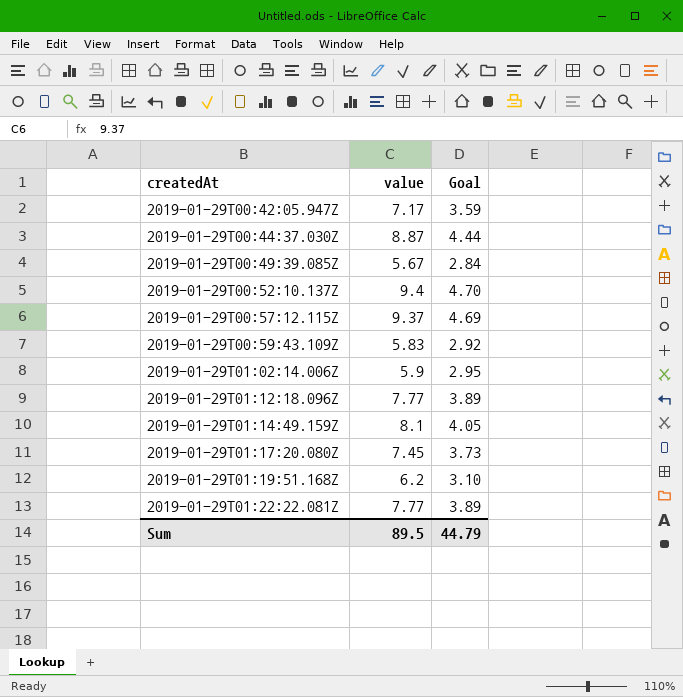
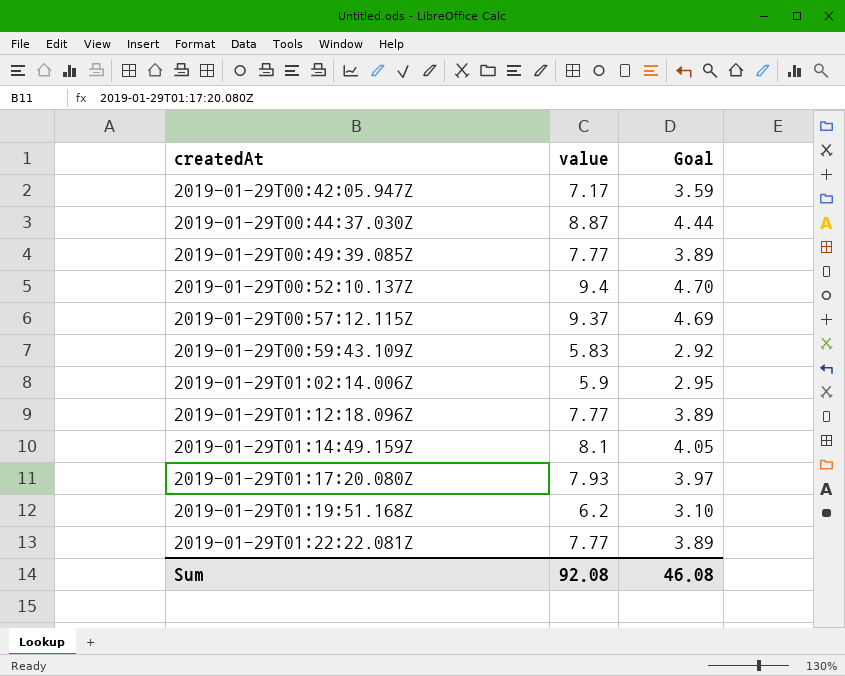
2019-01-29T00:49:39.085Z | value: 5.67 -> 7.77
2019-01-29T00:49:39.085Z | Goal: 2.84 -> 3.89
2019-01-29T01:17:20.080Z | value: 7.45 -> 7.93
2019-01-29T01:17:20.080Z | Goal: 3.73 -> 3.97
Sum | value: 89.5 -> 92.08
Sum | Goal: 44.79 -> 46.08

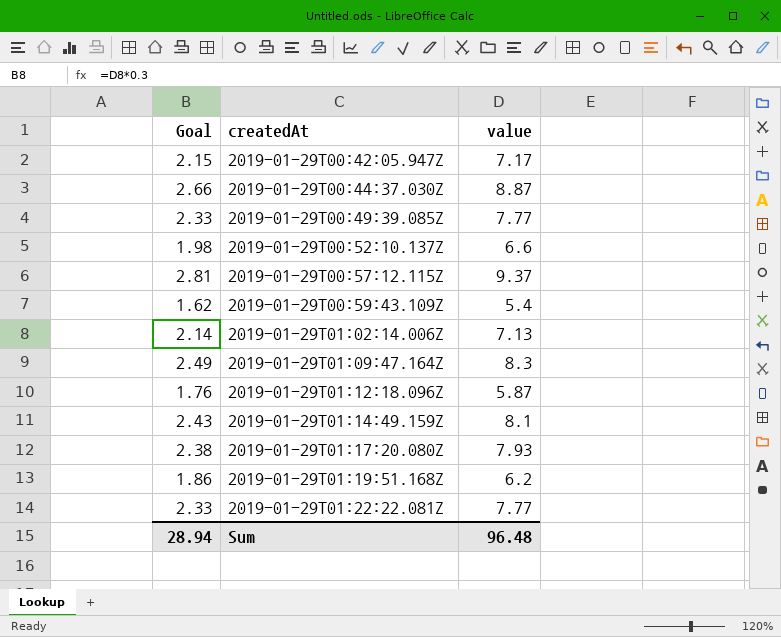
column Goal | formula: [value] * 0.5 -> [value] * 0.3
column Goal | position: 3 -> 1
2019-01-29T00:52:10.137Z | value: 9.4 -> 6.6
2019-01-29T00:59:43.109Z | value: 5.83 -> 5.4
2019-01-29T01:02:14.006Z | value: 5.9 -> 7.13
row 2019-01-29T01:09:47.164Z: none -> 2.49 | 8.3
2019-01-29T01:12:18.096Z | value: 7.77 -> 5.87
Sum | Goal: 46.08 -> 28.94
Sum | value: 92.08 -> 96.48

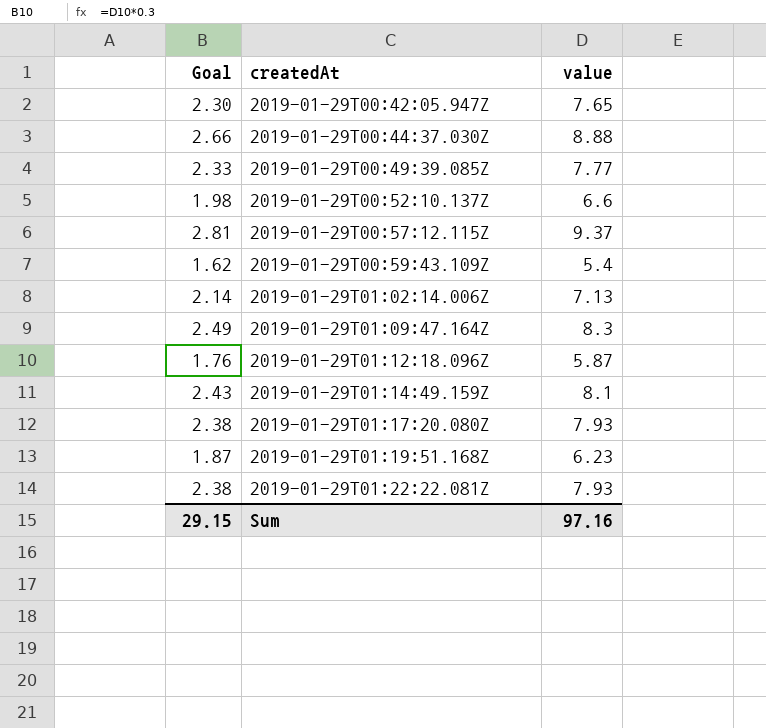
2019-01-29T00:42:05.947Z | Goal: 2.15 -> 2.30
2019-01-29T00:42:05.947Z | value: 7.17 -> 7.65
2019-01-29T00:44:37.030Z | value: 8.87 -> 8.88
2019-01-29T01:19:51.168Z | Goal: 1.86 -> 1.87
2019-01-29T01:19:51.168Z | value: 6.2 -> 6.23
2019-01-29T01:22:22.081Z | Goal: 2.33 -> 2.38
2019-01-29T01:22:22.081Z | value: 7.77 -> 7.93
Sum | Goal: 28.94 -> 29.15
Sum | value: 96.48 -> 97.16

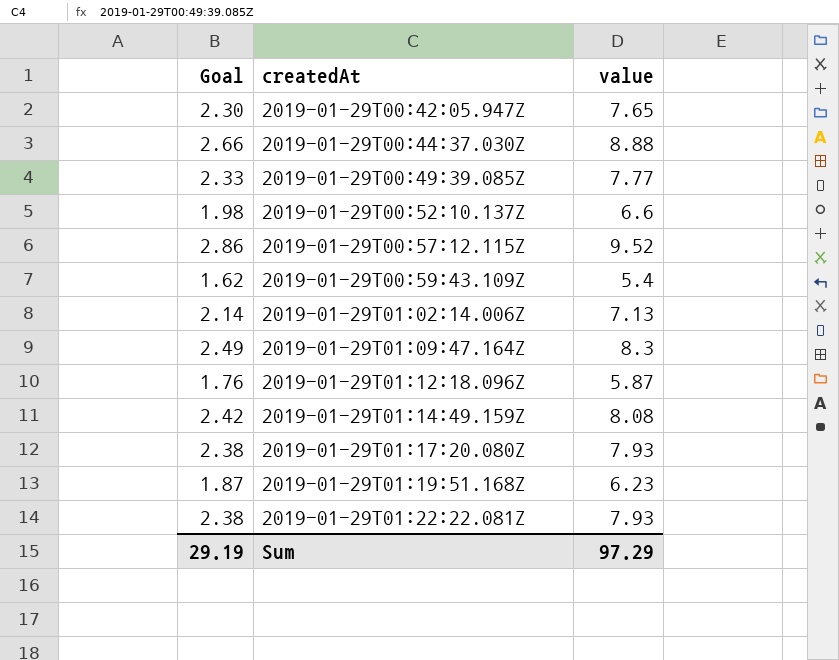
2019-01-29T00:57:12.115Z | Goal: 2.81 -> 2.86
2019-01-29T00:57:12.115Z | value: 9.37 -> 9.52
2019-01-29T01:14:49.159Z | Goal: 2.43 -> 2.42
2019-01-29T01:14:49.159Z | value: 8.1 -> 8.08
Sum | Goal: 29.15 -> 29.19
Sum | value: 97.16 -> 97.29

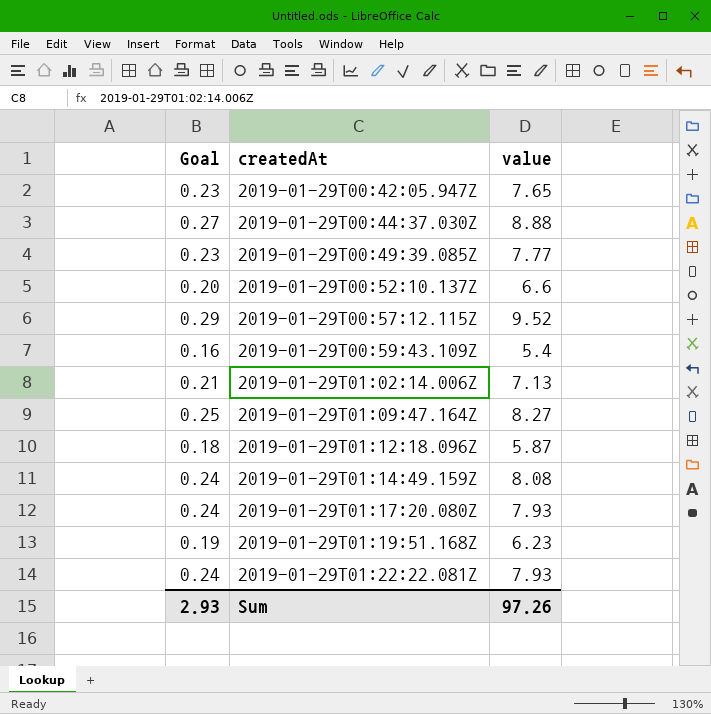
column Goal | formula: [value] * 0.3 -> [value] * 0.03
2019-01-29T01:09:47.164Z | value: 8.3 -> 8.27
Sum | Goal: 29.19 -> 2.93
Sum | value: 97.29 -> 97.26

